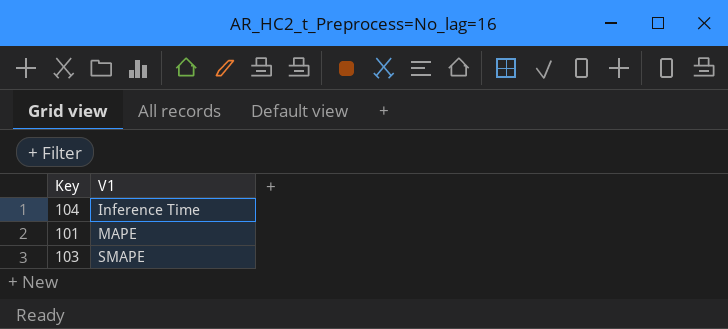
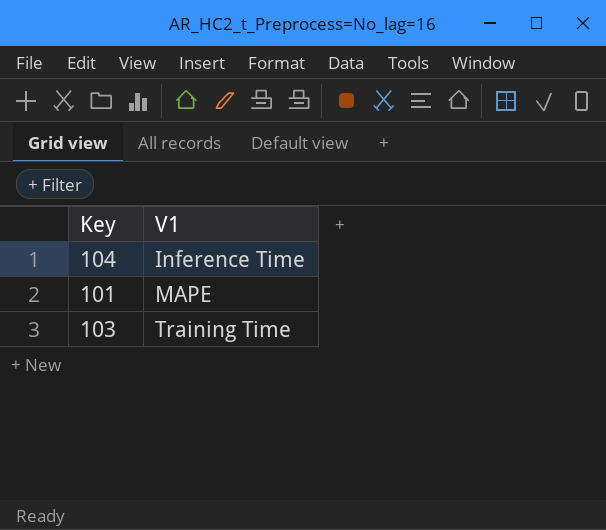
103 | V1: SMAPE -> Training Time

